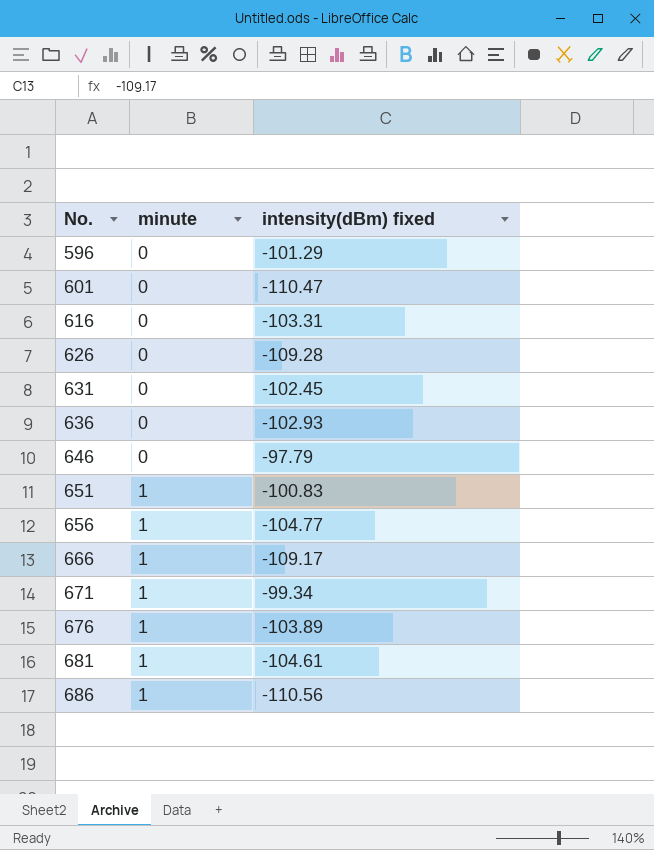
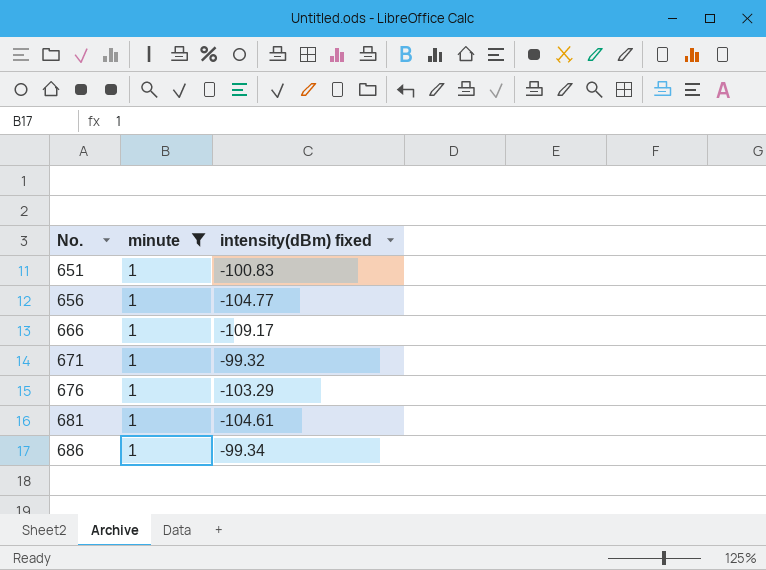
filter: none -> minute = 1
671 | intensity(dBm) fixed: -99.34 -> -99.32
676 | intensity(dBm) fixed: -103.89 -> -103.29
686 | intensity(dBm) fixed: -110.56 -> -99.34

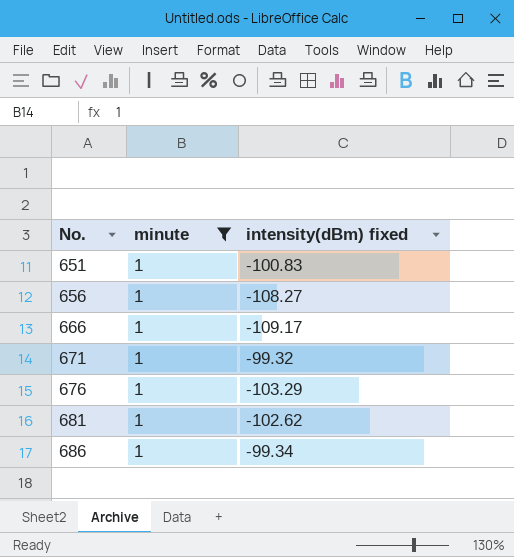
656 | intensity(dBm) fixed: -104.77 -> -108.27
681 | intensity(dBm) fixed: -104.61 -> -102.62

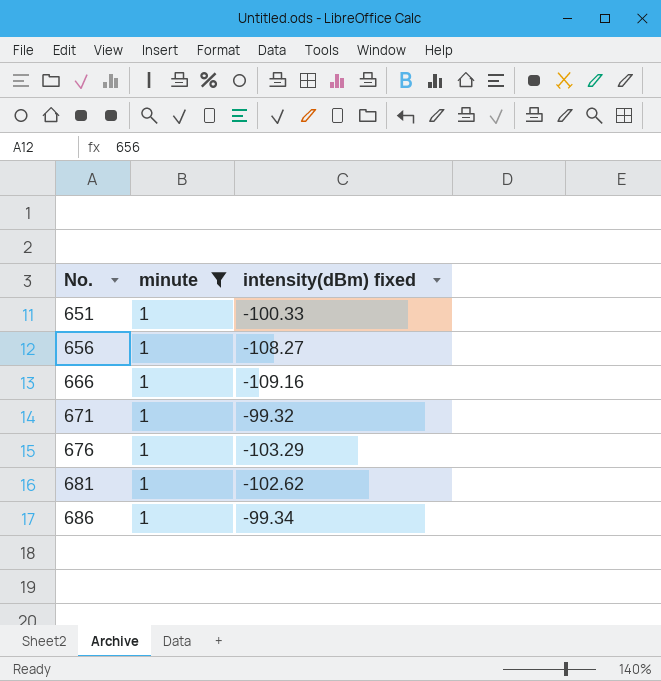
651 | intensity(dBm) fixed: -100.83 -> -100.33
666 | intensity(dBm) fixed: -109.17 -> -109.16

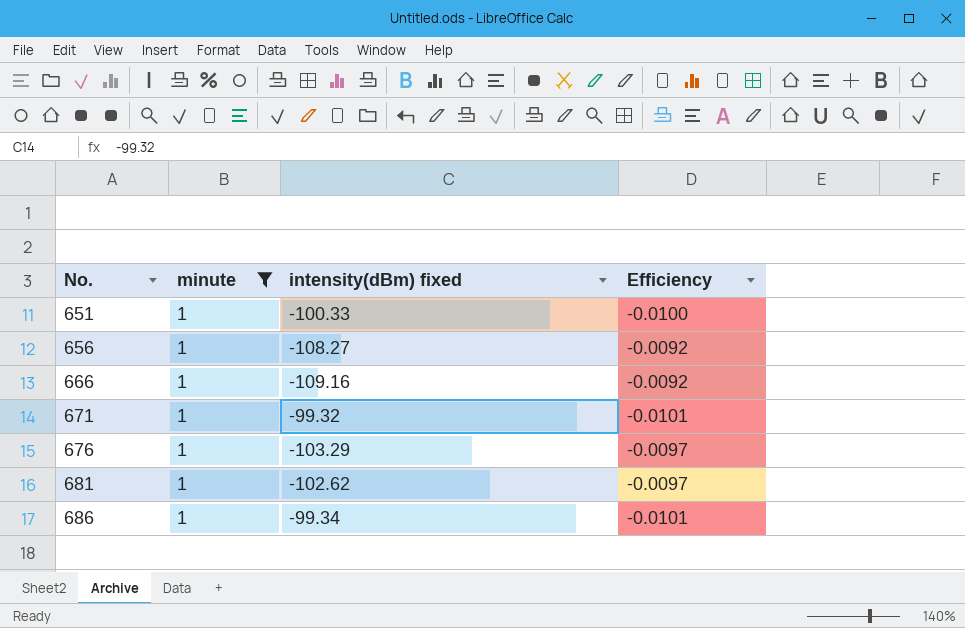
column Efficiency | formula: none -> [minute] / [intensity(dBm) fixed]

